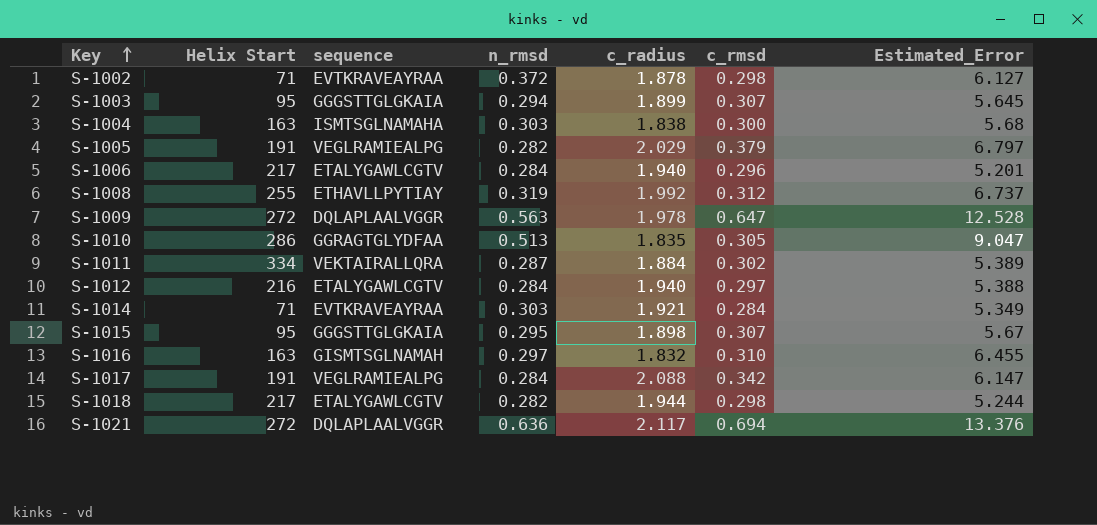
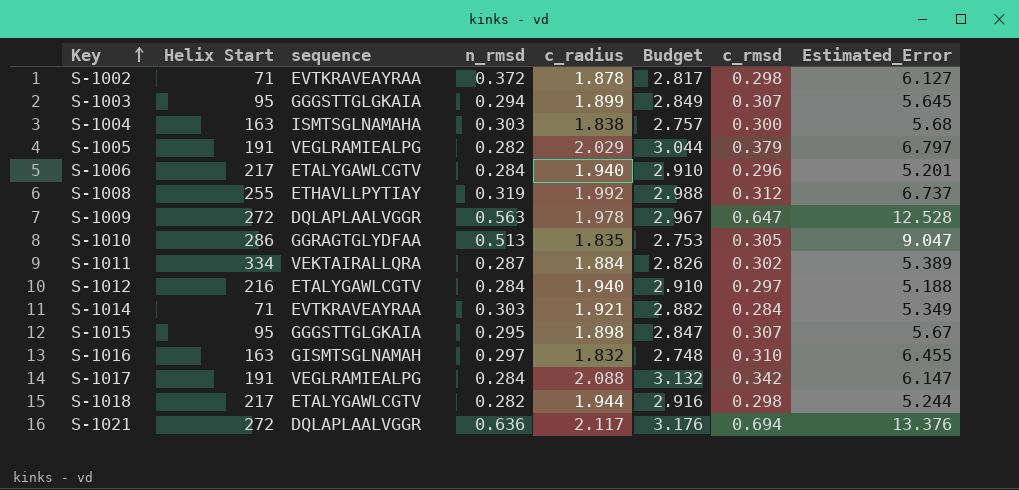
column Budget | formula: none -> [c_radius] * 1.5
S-1012 | Estimated_Error: 5.388 -> 5.188

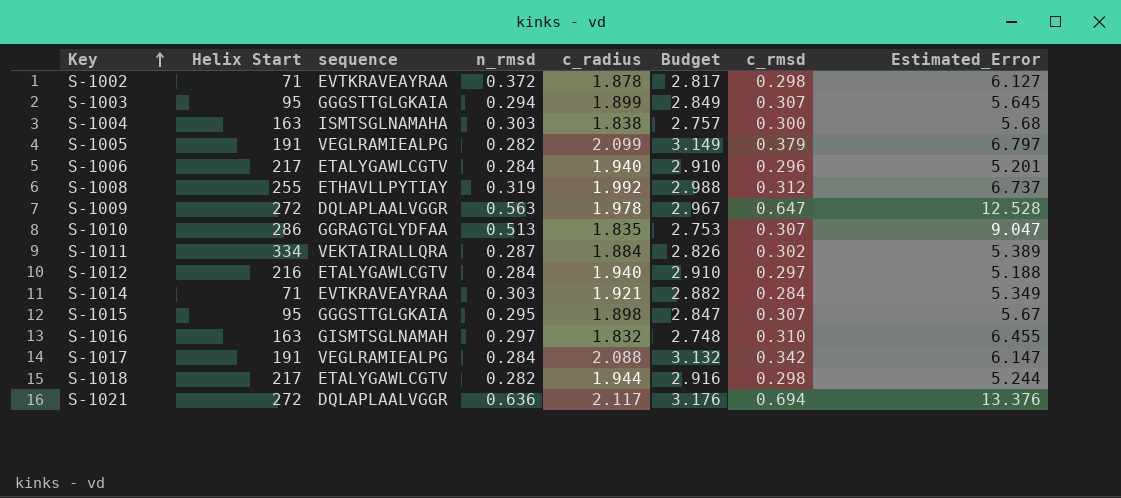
S-1005 | c_radius: 2.029 -> 2.099
S-1005 | Budget: 3.044 -> 3.149
S-1010 | c_rmsd: 0.305 -> 0.307

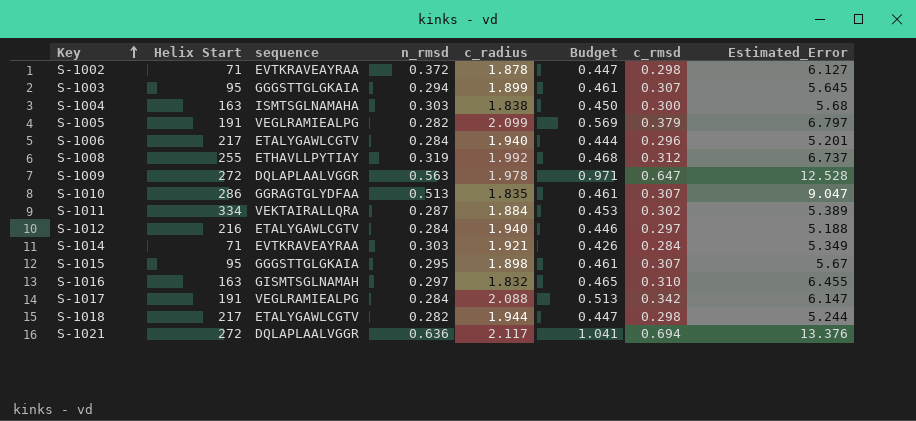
column Budget | formula: [c_radius] * 1.5 -> [c_rmsd] * 1.5

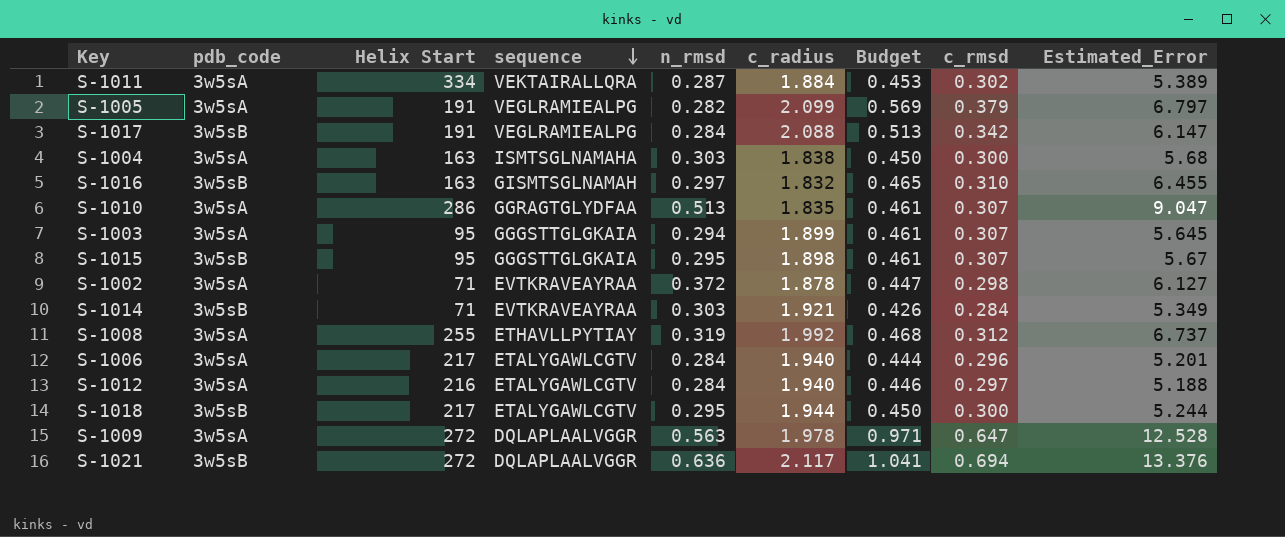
row order: Key ascending -> sequence descending
column pdb_code | position: none -> 2
S-1018 | n_rmsd: 0.282 -> 0.295
S-1018 | Budget: 0.447 -> 0.450
S-1018 | c_rmsd: 0.298 -> 0.300

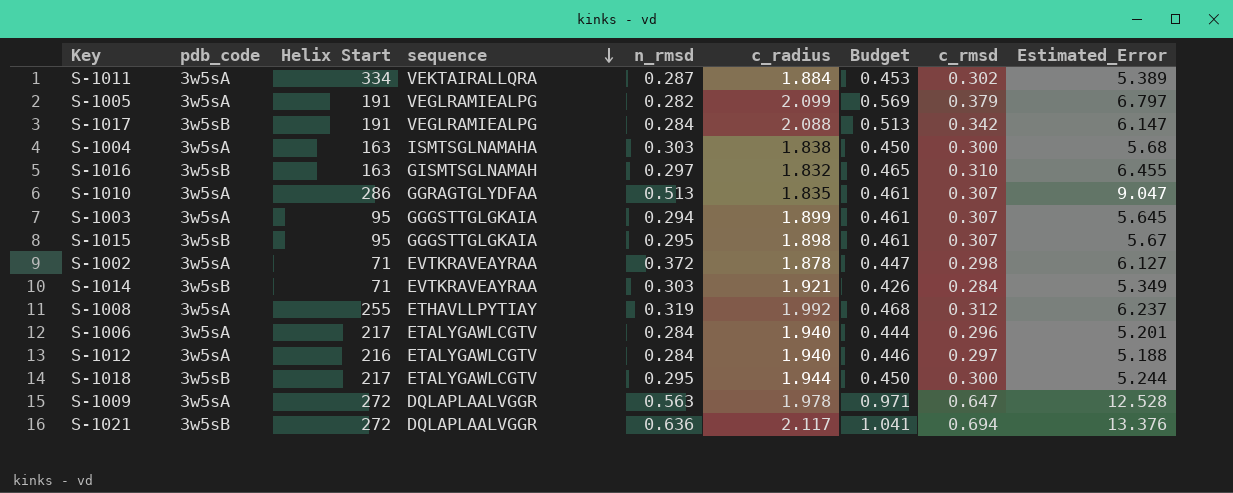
S-1008 | Estimated_Error: 6.737 -> 6.237

